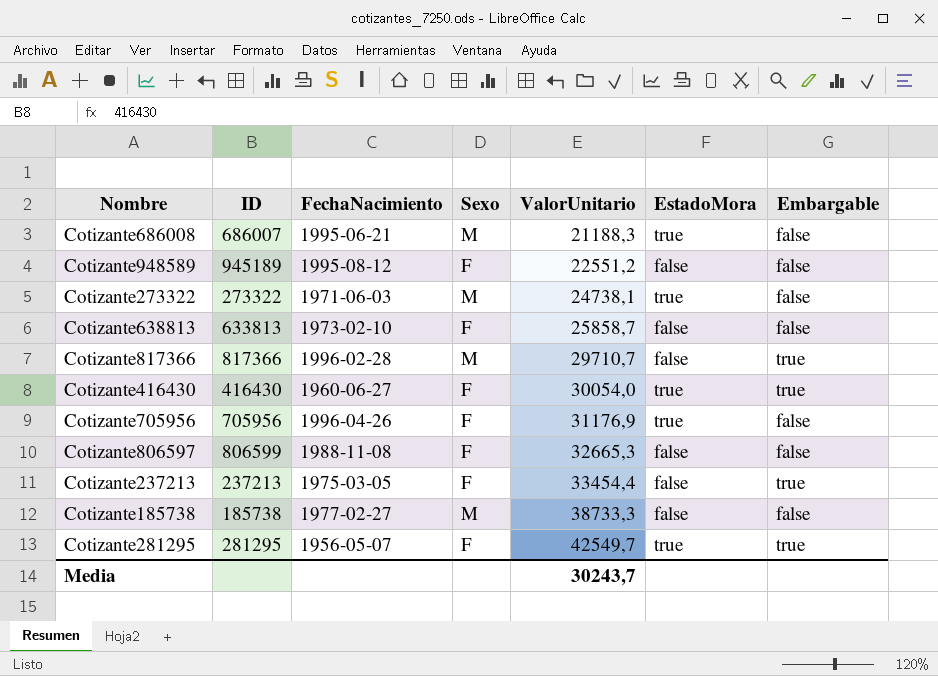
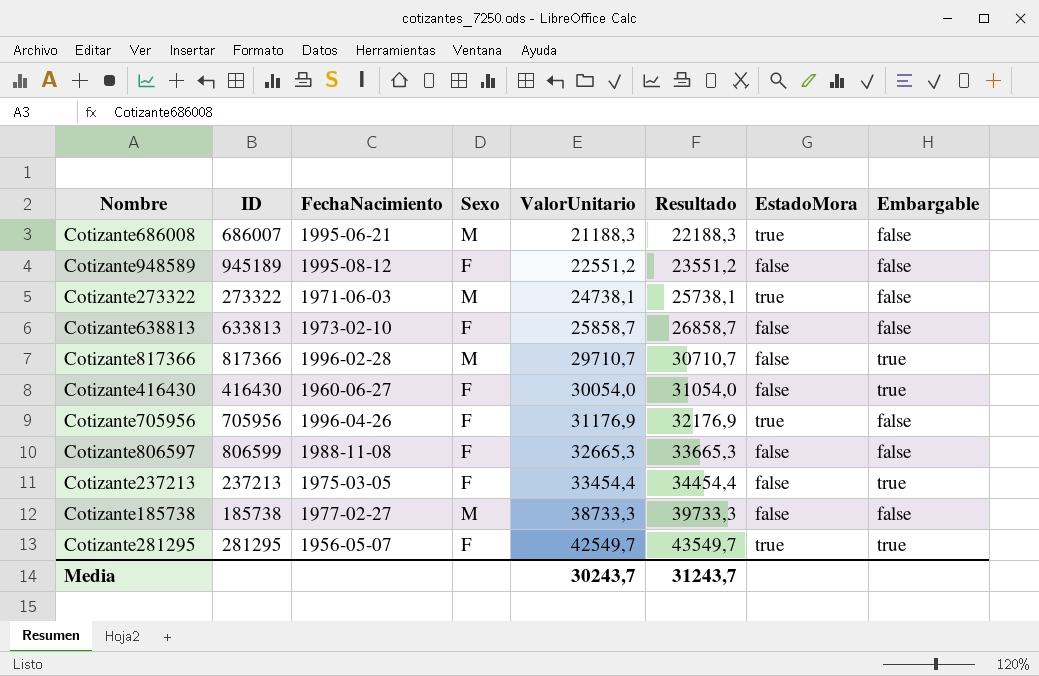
column Resultado | formula: none -> [ValorUnitario] + 1000
Cotizante416430 | EstadoMora: true -> false

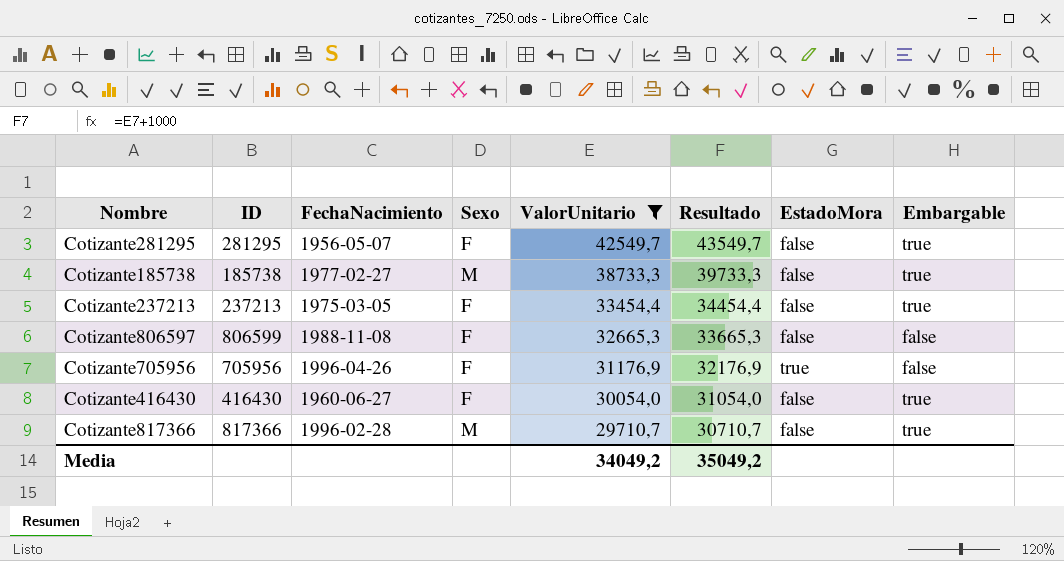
filter: none -> ValorUnitario >= 29710,7
row order: ValorUnitario ascending -> ValorUnitario descending
Cotizante281295 | EstadoMora: true -> false
Cotizante185738 | Embargable: false -> true
Media | ValorUnitario: 30243,7 -> 34049,2
Media | Resultado: 31243,7 -> 35049,2

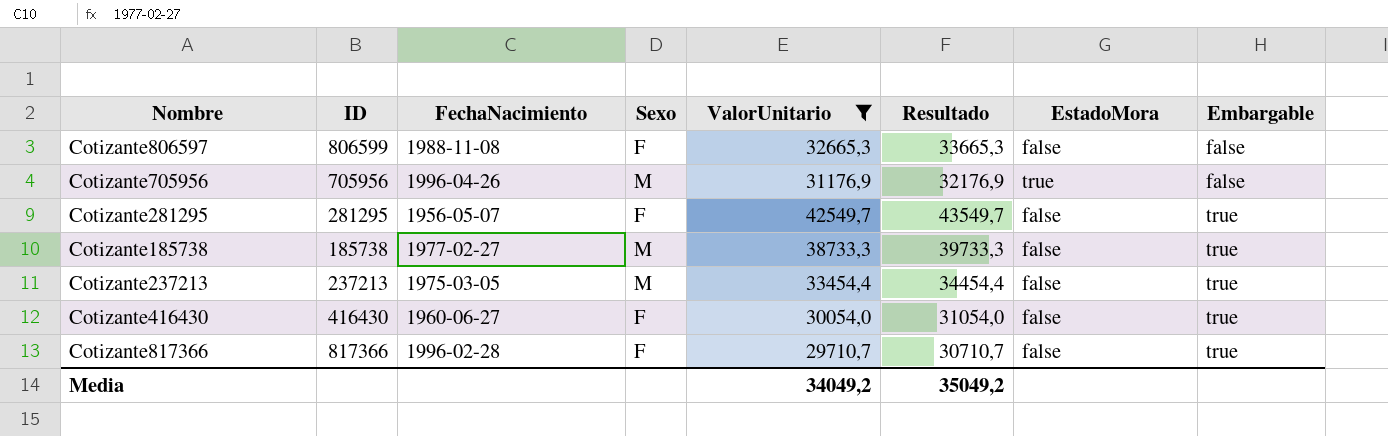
row order: ValorUnitario descending -> Embargable ascending
Cotizante705956 | Sexo: F -> M
Cotizante237213 | Sexo: F -> M
Cotizante817366 | Sexo: M -> F

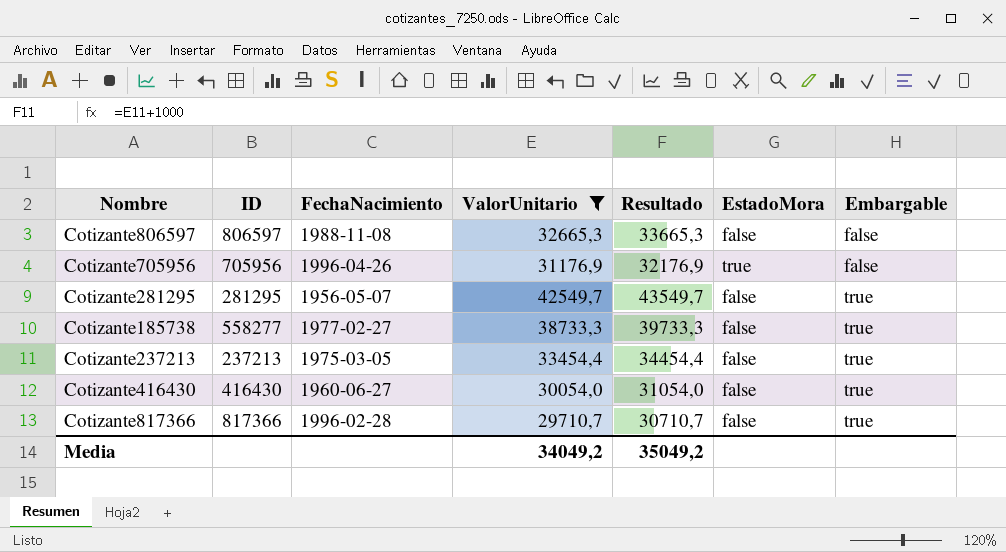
column Sexo | position: 4 -> none
Cotizante806597 | ID: 806599 -> 806597
Cotizante185738 | ID: 185738 -> 558277

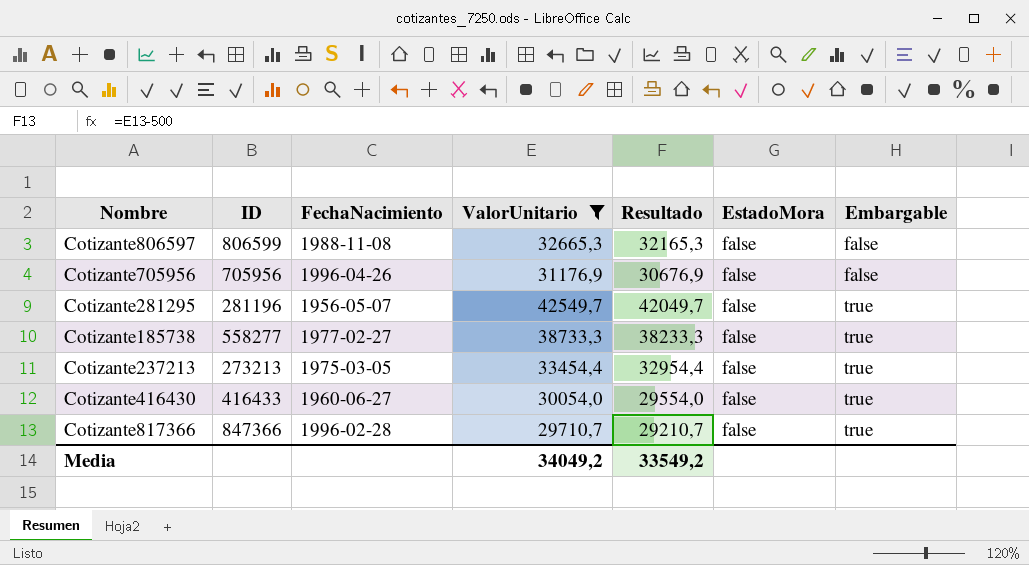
column Resultado | formula: [ValorUnitario] + 1000 -> [ValorUnitario] - 500
Cotizante806597 | ID: 806597 -> 806599
Cotizante705956 | EstadoMora: true -> false
Cotizante281295 | ID: 281295 -> 281196
Cotizante237213 | ID: 237213 -> 273213
Cotizante416430 | ID: 416430 -> 416433
Cotizante817366 | ID: 817366 -> 847366
Media | Resultado: 35049,2 -> 33549,2

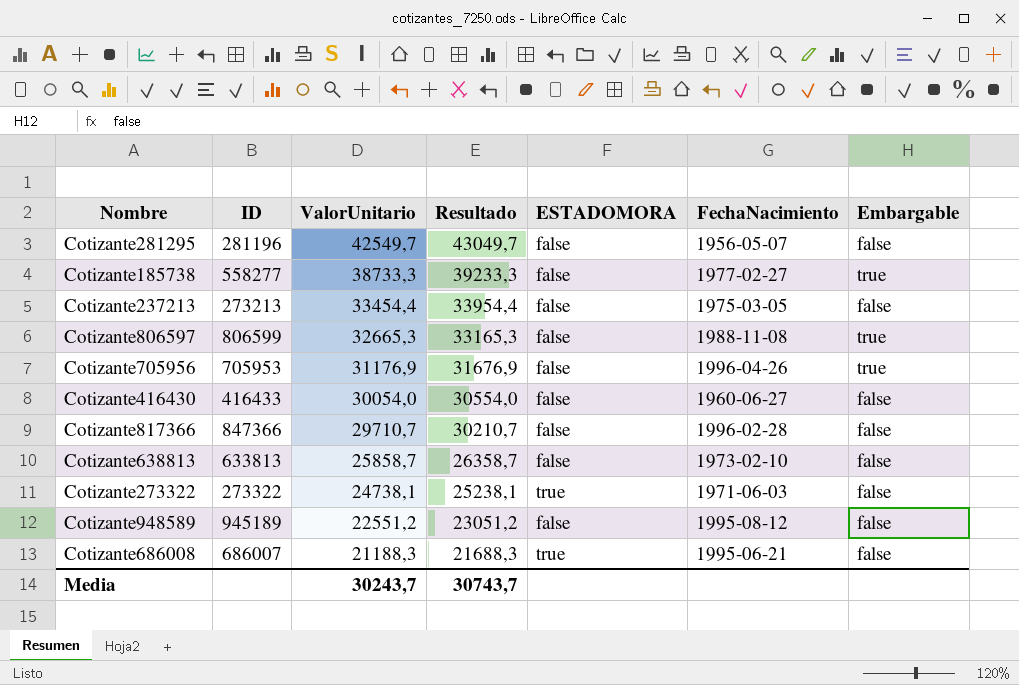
filter: ValorUnitario >= 29710,7 -> none
row order: Embargable ascending -> ValorUnitario descending
column Resultado | formula: [ValorUnitario] - 500 -> [ValorUnitario] + 500
column name: EstadoMora -> ESTADOMORA
column FechaNacimiento | position: 3 -> 6
Cotizante281295 | Embargable: true -> false
Cotizante237213 | Embargable: true -> false
Cotizante806597 | Embargable: false -> true
Cotizante705956 | ID: 705956 -> 705953
Cotizante705956 | Embargable: false -> true
Cotizante416430 | Embargable: true -> false
Cotizante817366 | Embargable: true -> false
Media | ValorUnitario: 34049,2 -> 30243,7
Media | Resultado: 33549,2 -> 30743,7

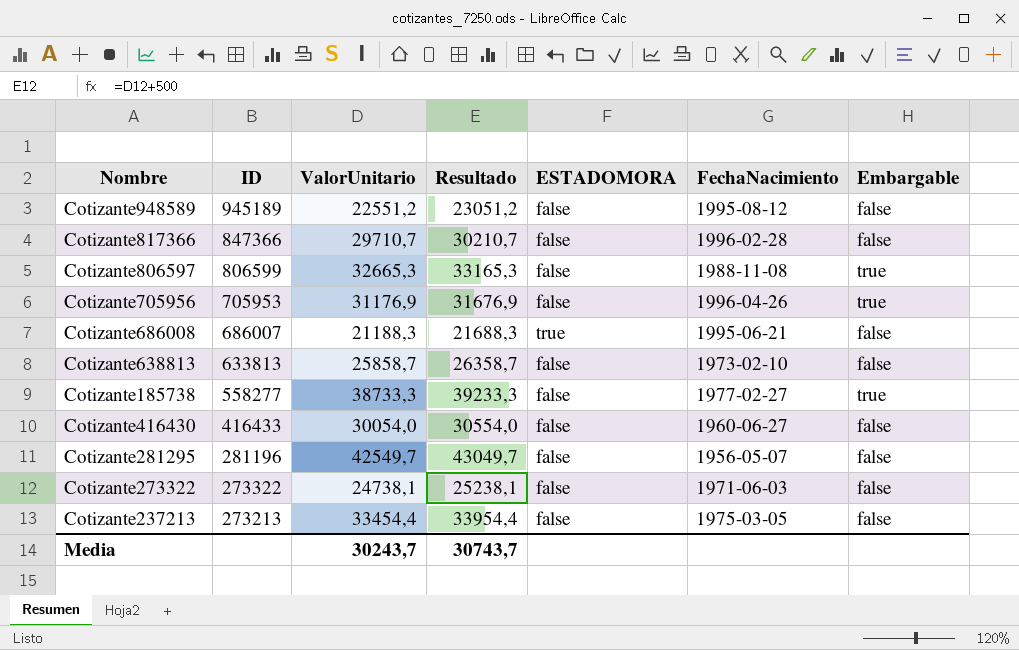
row order: ValorUnitario descending -> ID descending
Cotizante273322 | ESTADOMORA: true -> false

